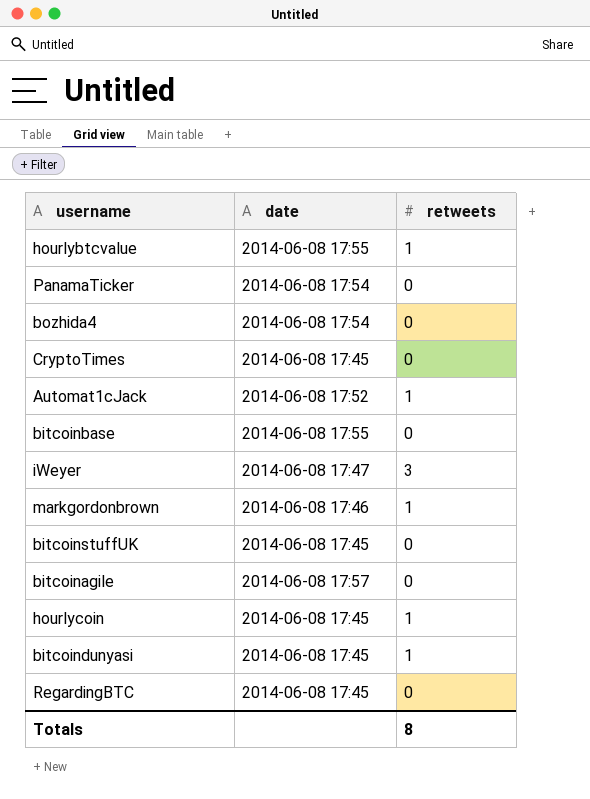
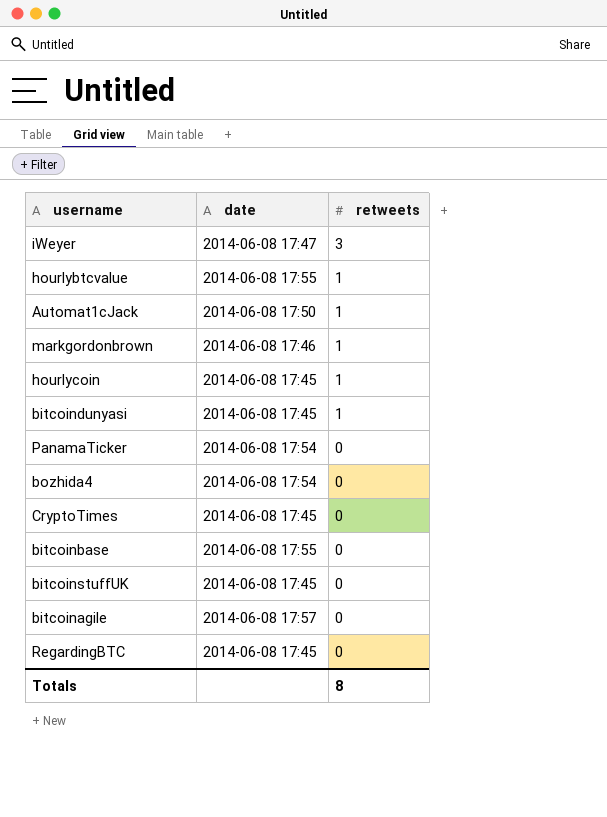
row order: none -> retweets descending
Automat1cJack | date: 2014-06-08 17:52 -> 2014-06-08 17:50

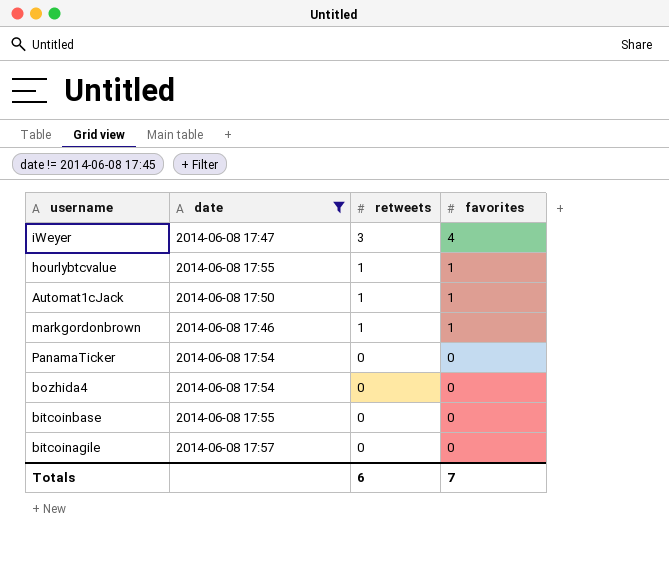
filter: none -> date != 2014-06-08 17:45
column favorites | position: none -> 4
Totals | retweets: 8 -> 6

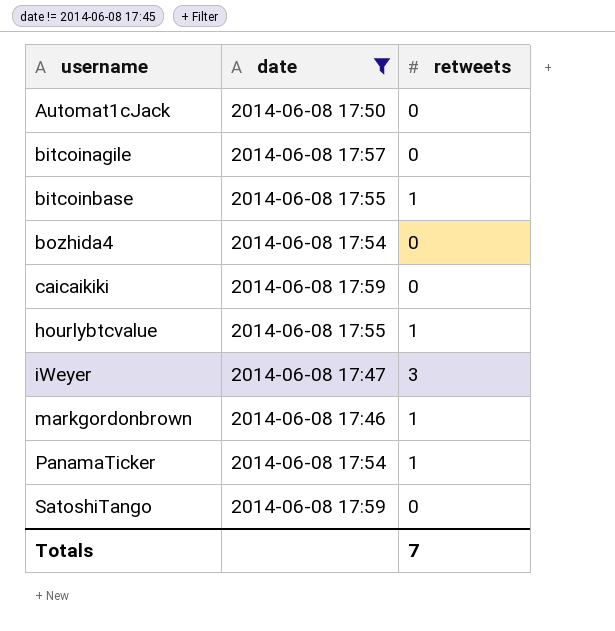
row order: retweets descending -> username ascending
column favorites | position: 4 -> none
Automat1cJack | retweets: 1 -> 0
bitcoinbase | retweets: 0 -> 1
row caicaikiki: none -> 2014-06-08 17:59 | 0
PanamaTicker | retweets: 0 -> 1
row SatoshiTango: none -> 2014-06-08 17:59 | 0
Totals | retweets: 6 -> 7

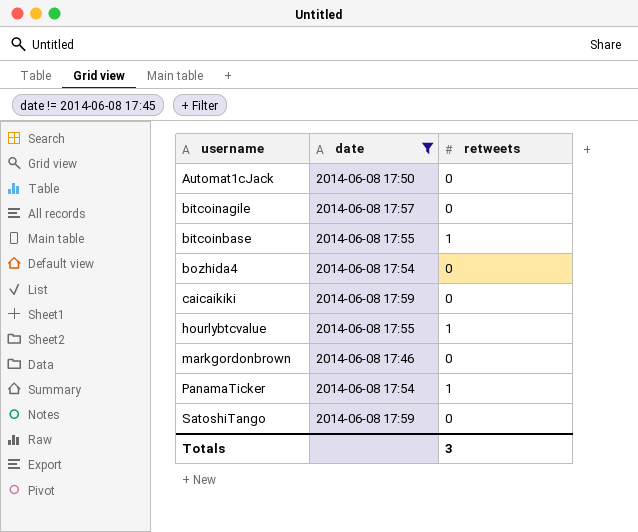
row iWeyer: 2014-06-08 17:47 | 3 -> none
markgordonbrown | retweets: 1 -> 0
Totals | retweets: 7 -> 3

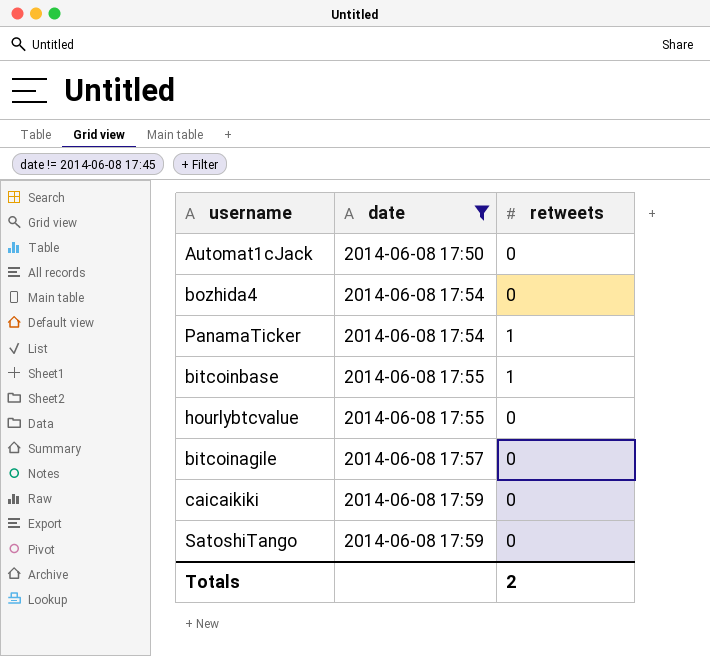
row order: username ascending -> date ascending
row markgordonbrown: 2014-06-08 17:46 | 0 -> none
hourlybtcvalue | retweets: 1 -> 0
Totals | retweets: 3 -> 2

